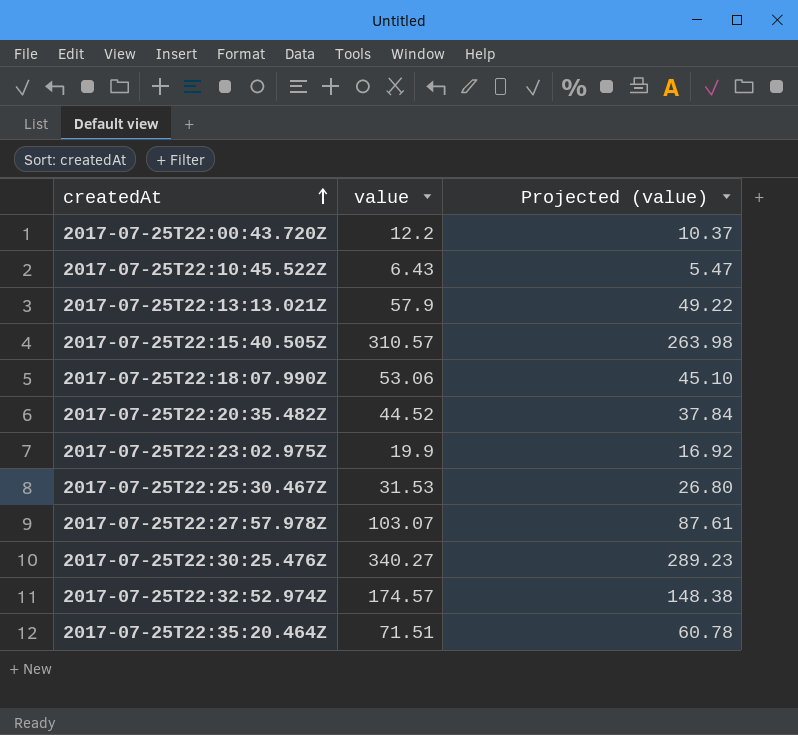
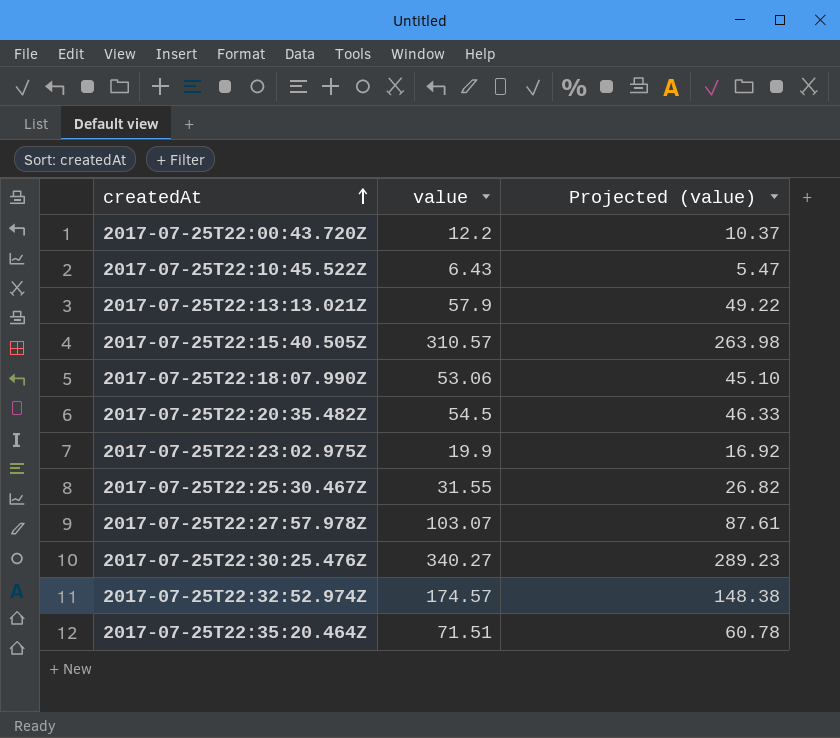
2017-07-25T22:20:35.482Z | value: 44.52 -> 54.5
2017-07-25T22:20:35.482Z | Projected (value): 37.84 -> 46.33
2017-07-25T22:25:30.467Z | value: 31.53 -> 31.55
2017-07-25T22:25:30.467Z | Projected (value): 26.80 -> 26.82

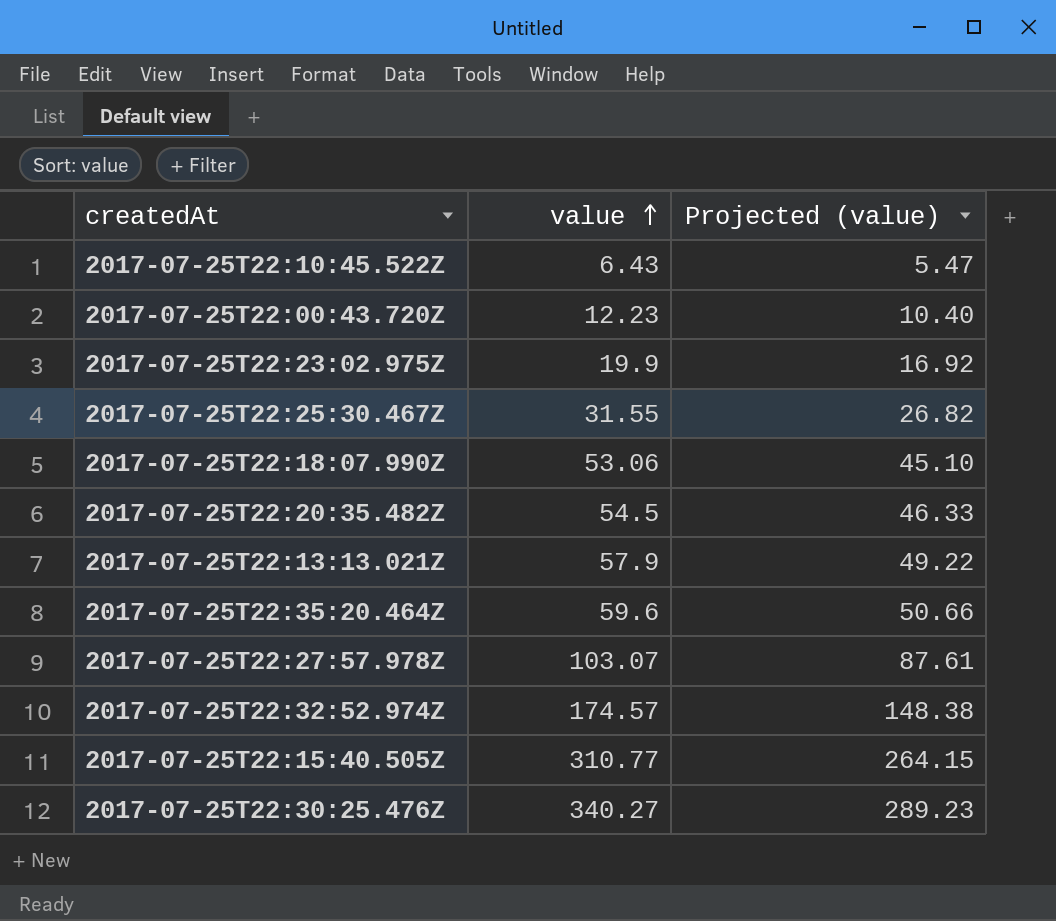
row order: createdAt ascending -> value ascending
2017-07-25T22:00:43.720Z | value: 12.2 -> 12.23
2017-07-25T22:00:43.720Z | Projected (value): 10.37 -> 10.40
2017-07-25T22:35:20.464Z | value: 71.51 -> 59.6
2017-07-25T22:35:20.464Z | Projected (value): 60.78 -> 50.66
2017-07-25T22:15:40.505Z | value: 310.57 -> 310.77
2017-07-25T22:15:40.505Z | Projected (value): 263.98 -> 264.15

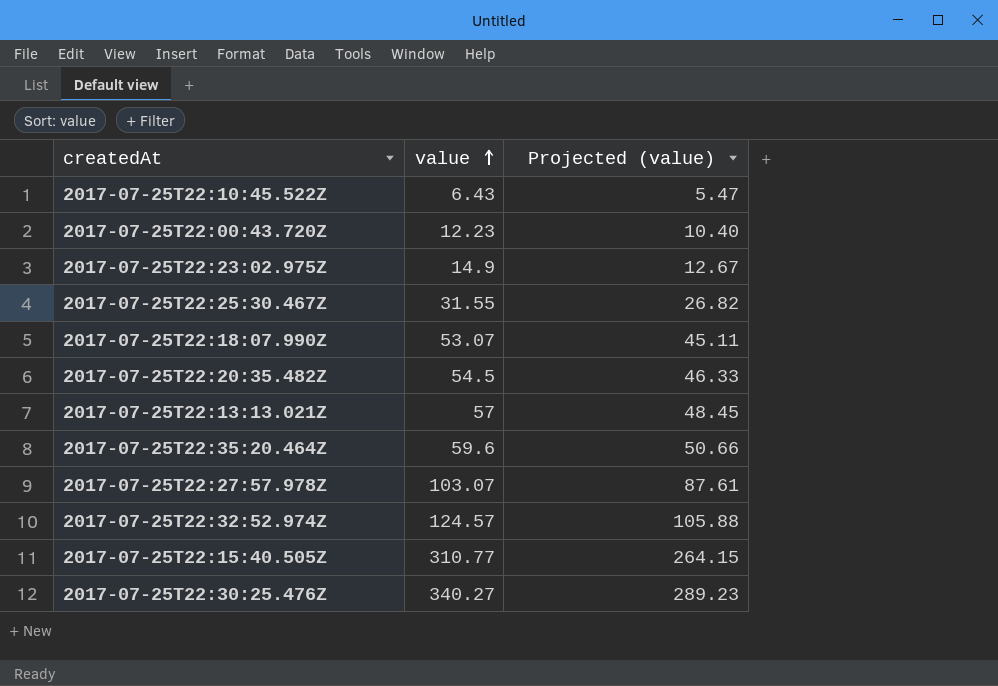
2017-07-25T22:23:02.975Z | value: 19.9 -> 14.9
2017-07-25T22:23:02.975Z | Projected (value): 16.92 -> 12.67
2017-07-25T22:18:07.990Z | value: 53.06 -> 53.07
2017-07-25T22:18:07.990Z | Projected (value): 45.10 -> 45.11
2017-07-25T22:13:13.021Z | value: 57.9 -> 57
2017-07-25T22:13:13.021Z | Projected (value): 49.22 -> 48.45
2017-07-25T22:32:52.974Z | value: 174.57 -> 124.57
2017-07-25T22:32:52.974Z | Projected (value): 148.38 -> 105.88

